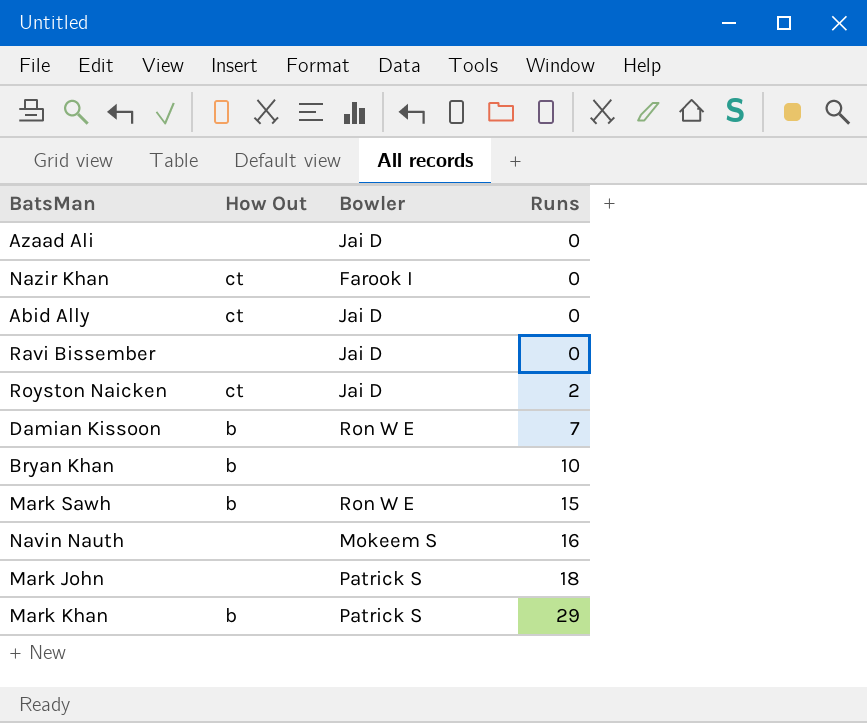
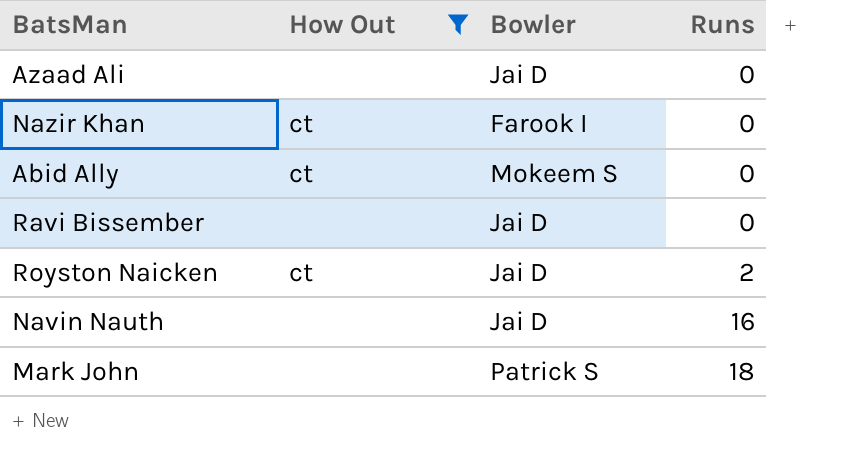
filter: none -> How Out != b
Abid Ally | Bowler: Jai D -> Mokeem S
Navin Nauth | Bowler: Mokeem S -> Jai D

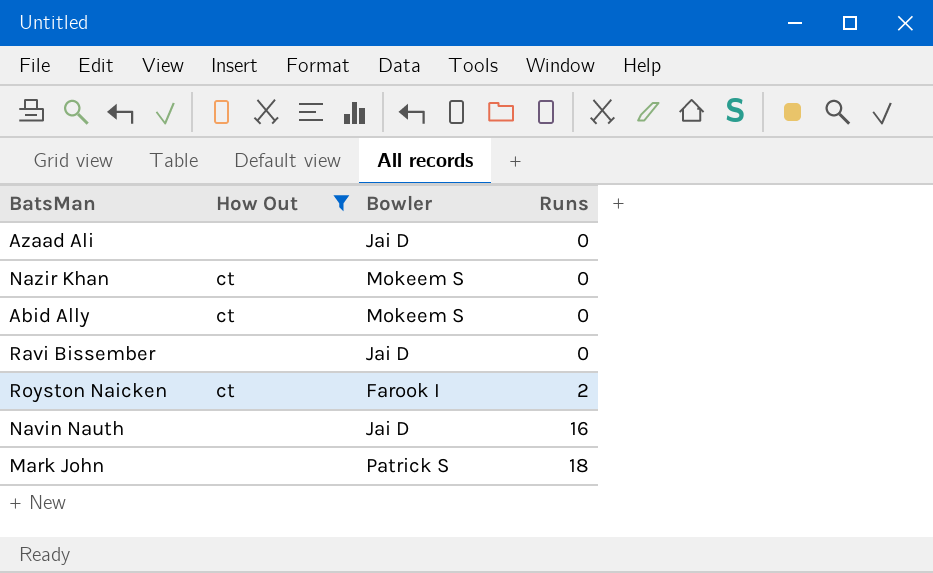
Nazir Khan | Bowler: Farook I -> Mokeem S
Royston Naicken | Bowler: Jai D -> Farook I

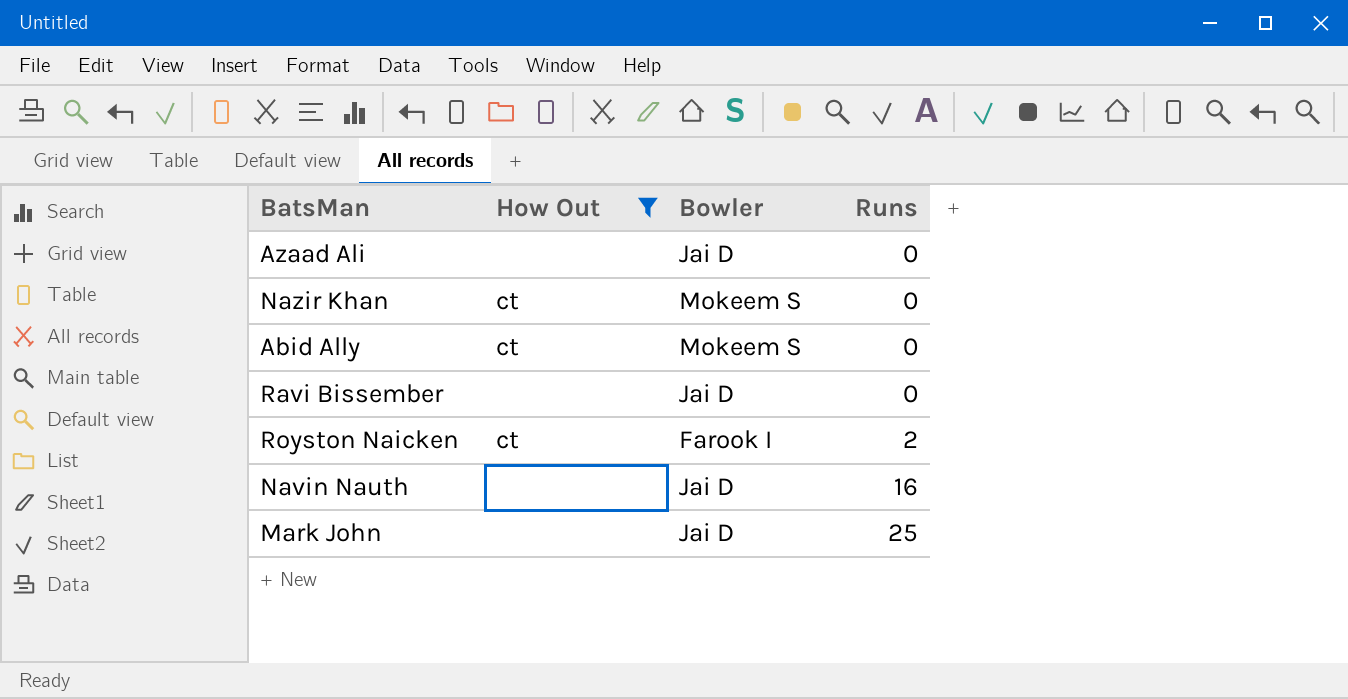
Mark John | Bowler: Patrick S -> Jai D
Mark John | Runs: 18 -> 25

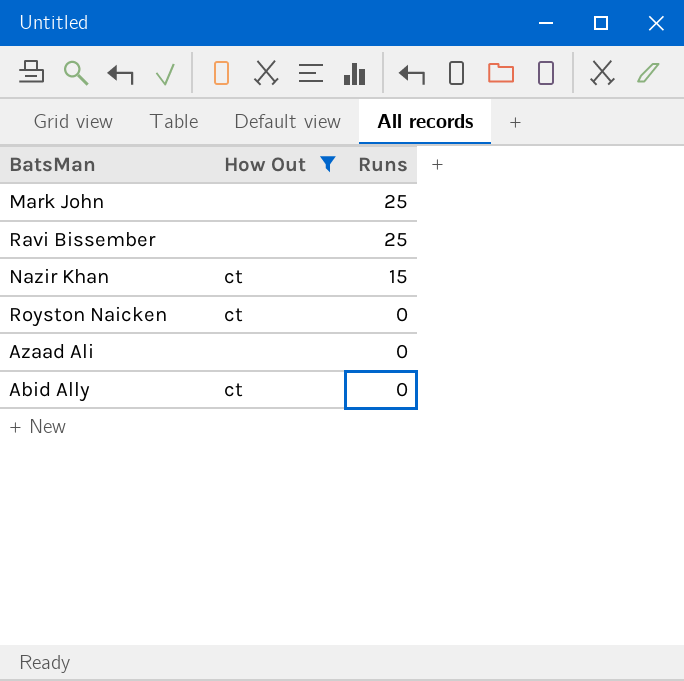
row order: Runs ascending -> Runs descending
column Bowler | position: 3 -> none
row Navin Nauth: none | Jai D | 16 -> none
Ravi Bissember | Runs: 0 -> 25
Nazir Khan | Runs: 0 -> 15
Royston Naicken | Runs: 2 -> 0

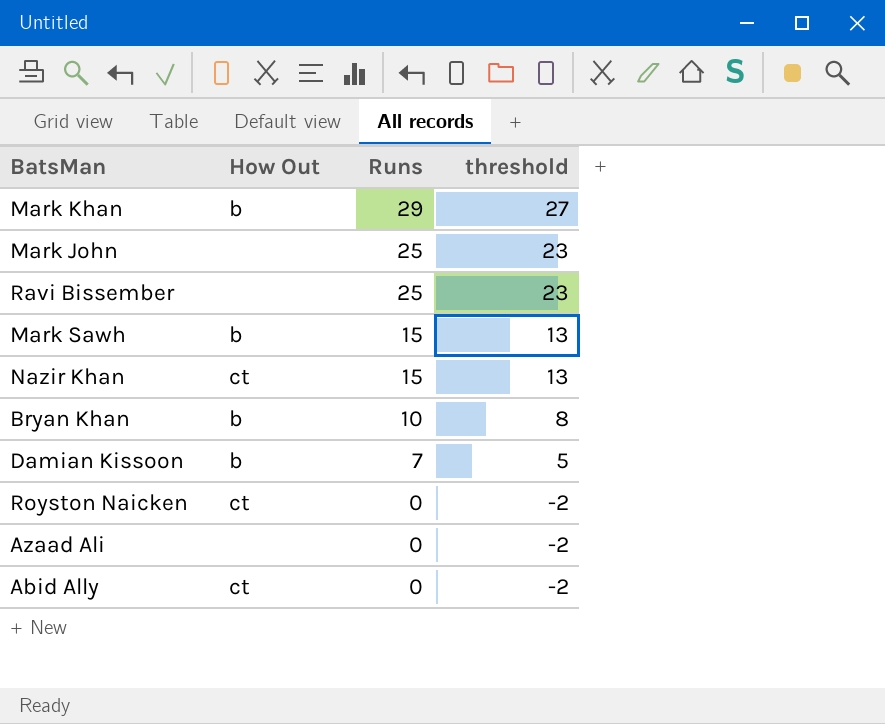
filter: How Out != b -> none
column threshold | formula: none -> [Runs] - 2

